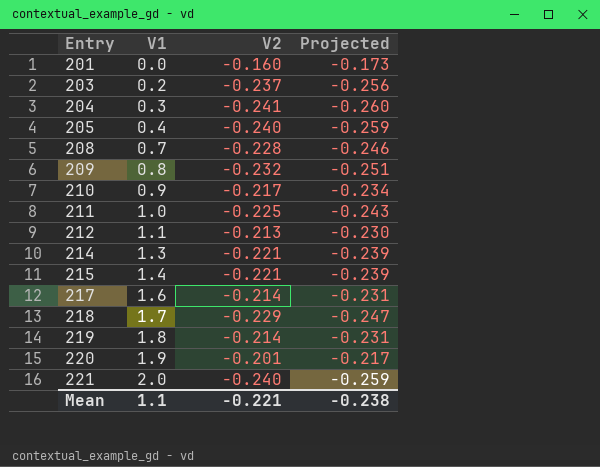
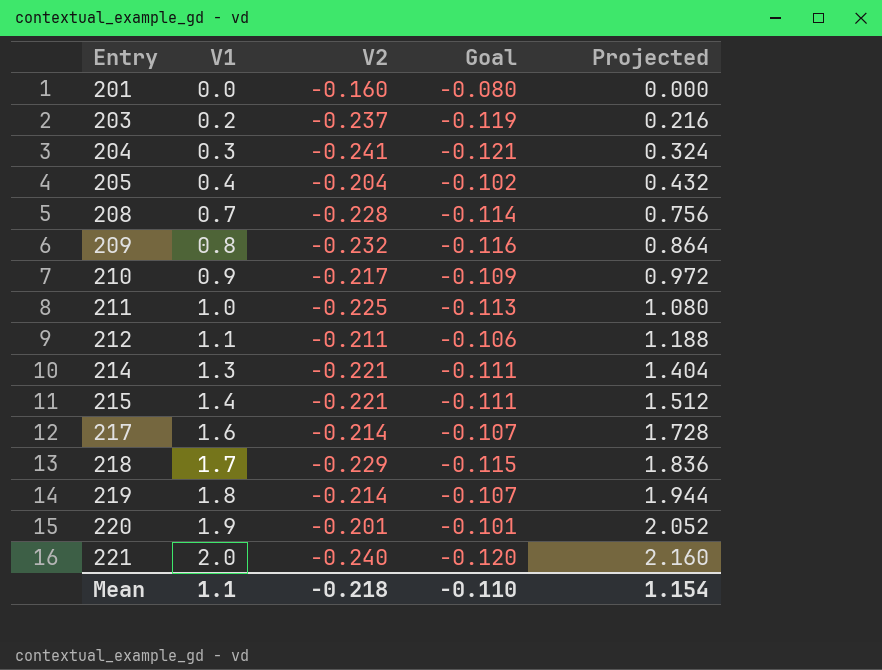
column Goal | formula: none -> [V2] * 0.5
column Projected | formula: [V2] * 1.08 -> [V1] * 1.08
205 | V2: -0.240 -> -0.204
212 | V2: -0.213 -> -0.211
Mean | V2: -0.221 -> -0.218
Mean | Projected: -0.238 -> 1.154

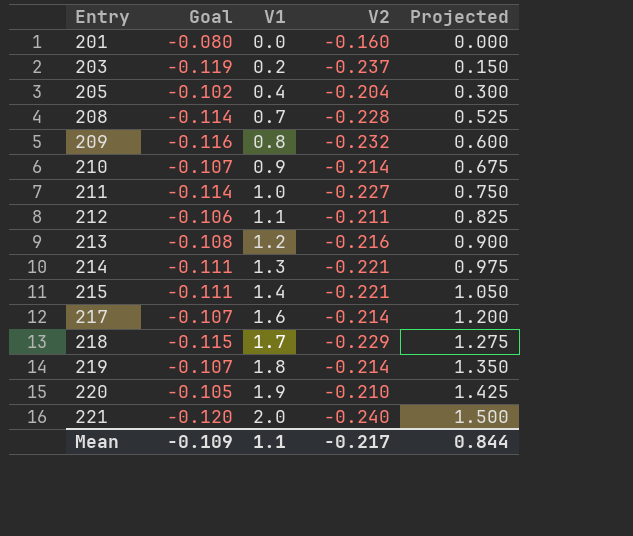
column Goal | position: 4 -> 2
column Projected | formula: [V1] * 1.08 -> [V1] * 0.75
row 204: 0.3 | -0.241 | -0.121 | 0.324 -> none
210 | Goal: -0.109 -> -0.107
210 | V2: -0.217 -> -0.214
211 | Goal: -0.113 -> -0.114
211 | V2: -0.225 -> -0.227
row 213: none -> -0.108 | 1.2 | -0.216 | 0.900
220 | Goal: -0.101 -> -0.105
220 | V2: -0.201 -> -0.210
Mean | Goal: -0.110 -> -0.109
Mean | V2: -0.218 -> -0.217
Mean | Projected: 1.154 -> 0.844

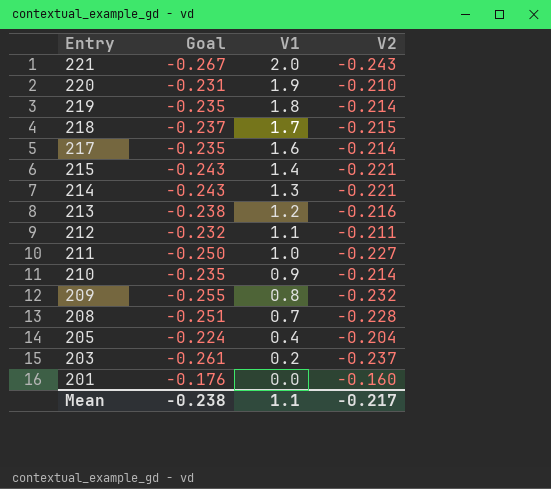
row order: Entry ascending -> Entry descending
column Projected | formula: [V1] * 0.75 -> none
column Goal | formula: [V2] * 0.5 -> [V2] * 1.1
221 | V2: -0.240 -> -0.243
218 | V2: -0.229 -> -0.215
Mean | Goal: -0.109 -> -0.238

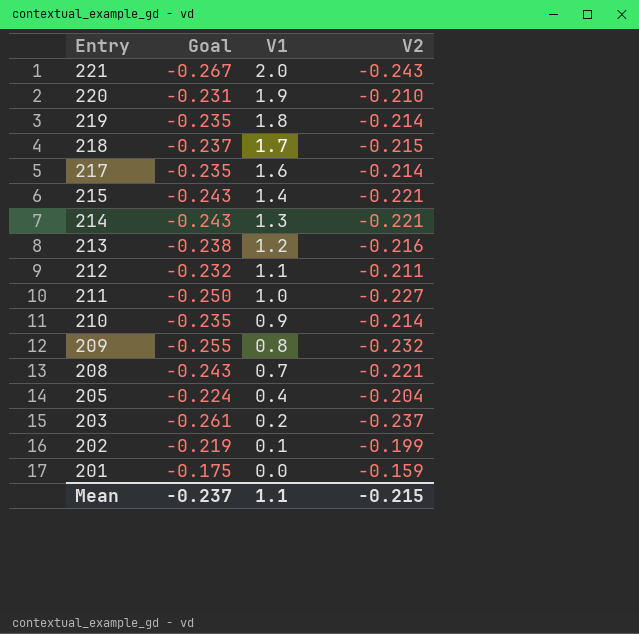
208 | Goal: -0.251 -> -0.243
208 | V2: -0.228 -> -0.221
row 202: none -> -0.219 | 0.1 | -0.199
201 | Goal: -0.176 -> -0.175
201 | V2: -0.160 -> -0.159
Mean | Goal: -0.238 -> -0.237
Mean | V2: -0.217 -> -0.215

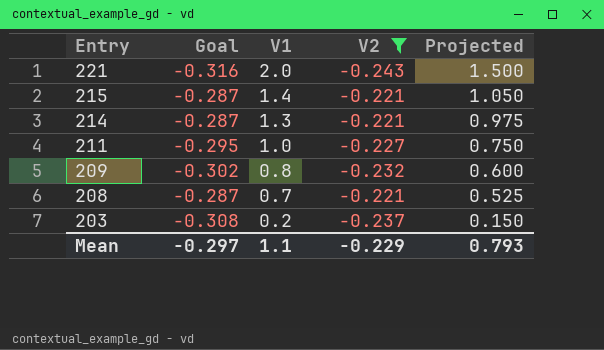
filter: none -> V2 <= -0.221
column Goal | formula: [V2] * 1.1 -> [V2] * 1.3
column Projected | formula: none -> [V1] * 0.75
Mean | Goal: -0.237 -> -0.297
Mean | V2: -0.215 -> -0.229

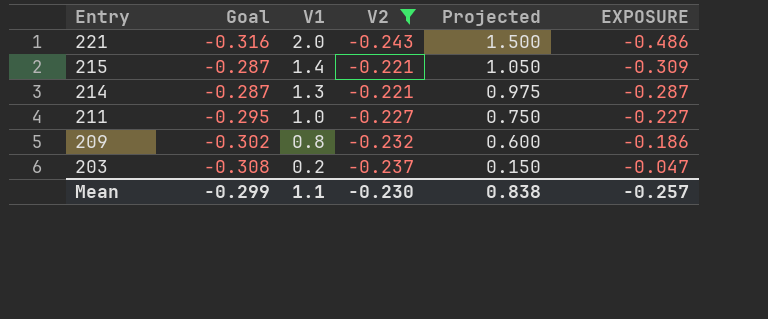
column EXPOSURE | formula: none -> [V1] * [V2]
row 208: -0.287 | 0.7 | -0.221 | 0.525 -> none
Mean | Goal: -0.297 -> -0.299
Mean | V2: -0.229 -> -0.230
Mean | Projected: 0.793 -> 0.838

